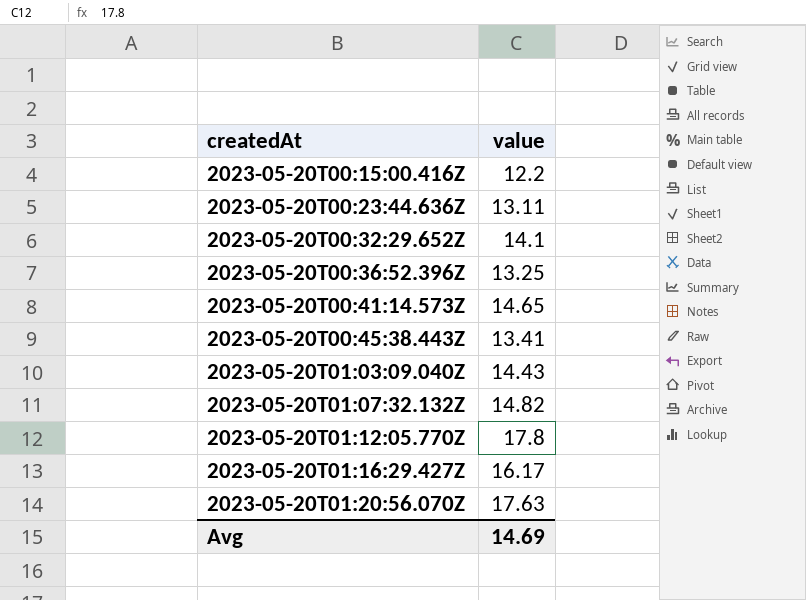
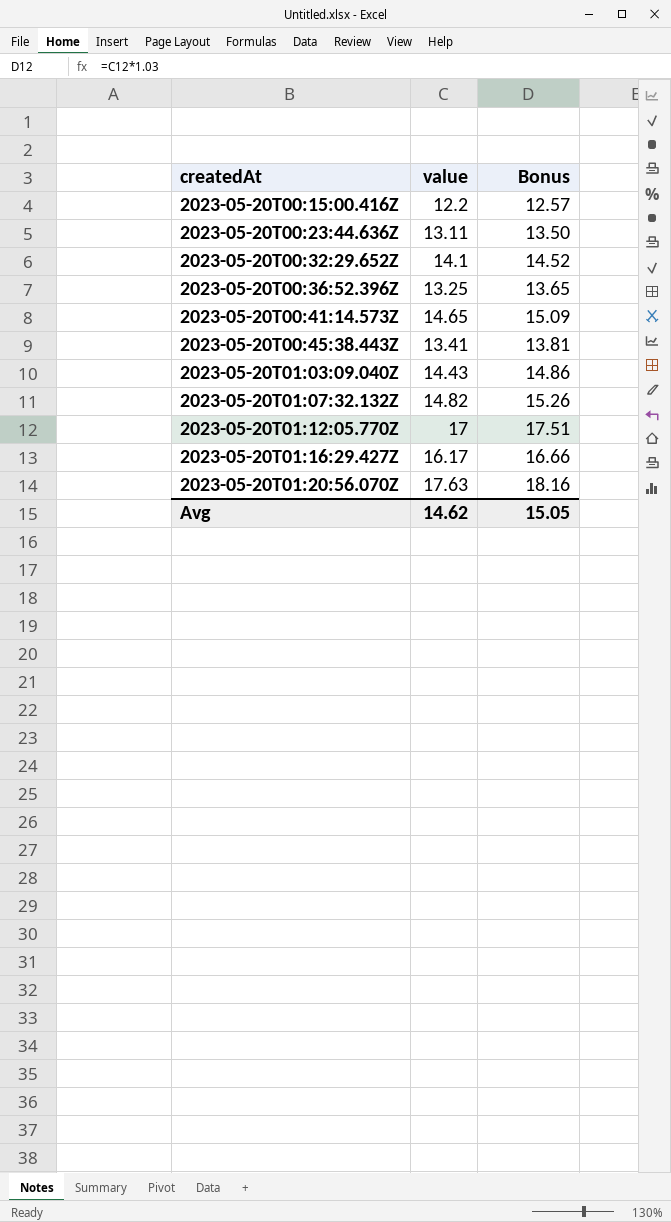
column Bonus | formula: none -> [value] * 1.03
2023-05-20T01:12:05.770Z | value: 17.8 -> 17
Avg | value: 14.69 -> 14.62

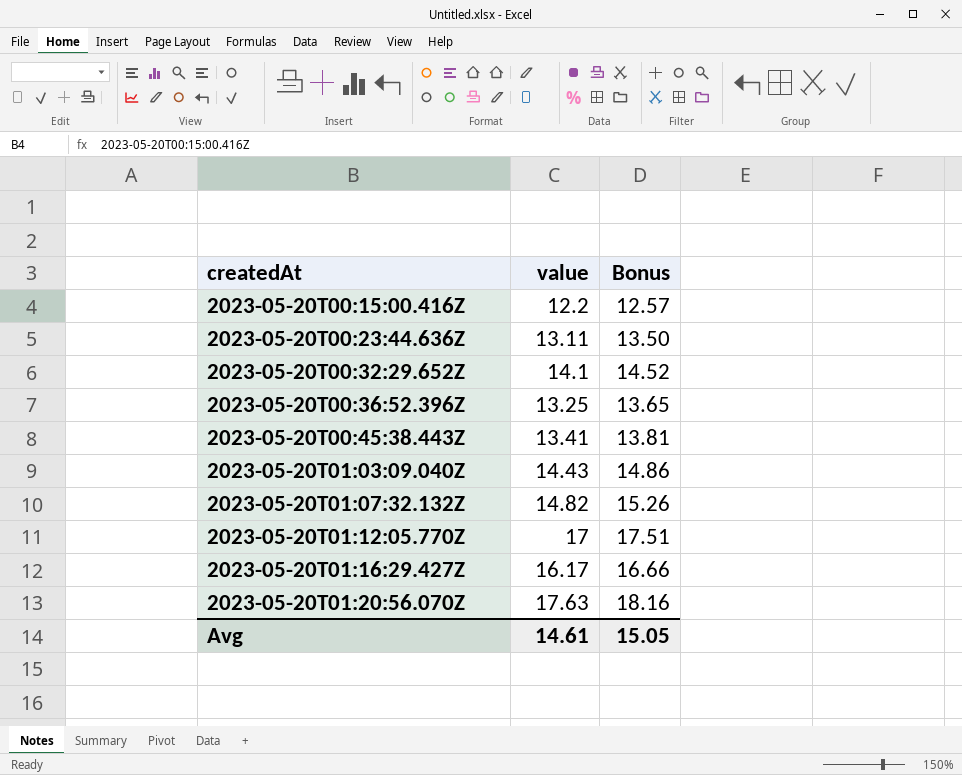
row 2023-05-20T00:41:14.573Z: 14.65 | 15.09 -> none
Avg | value: 14.62 -> 14.61

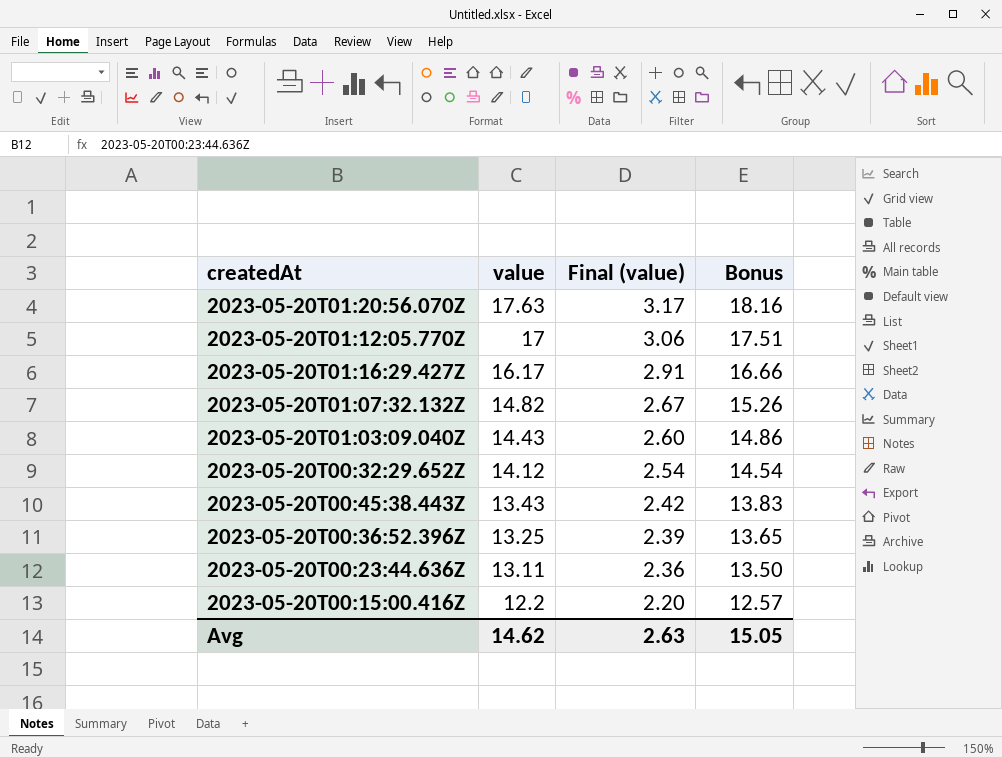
row order: createdAt ascending -> value descending
column Final (value) | formula: none -> [value] * 0.18
2023-05-20T00:32:29.652Z | value: 14.1 -> 14.12
2023-05-20T00:32:29.652Z | Bonus: 14.52 -> 14.54
2023-05-20T00:45:38.443Z | value: 13.41 -> 13.43
2023-05-20T00:45:38.443Z | Bonus: 13.81 -> 13.83
Avg | value: 14.61 -> 14.62

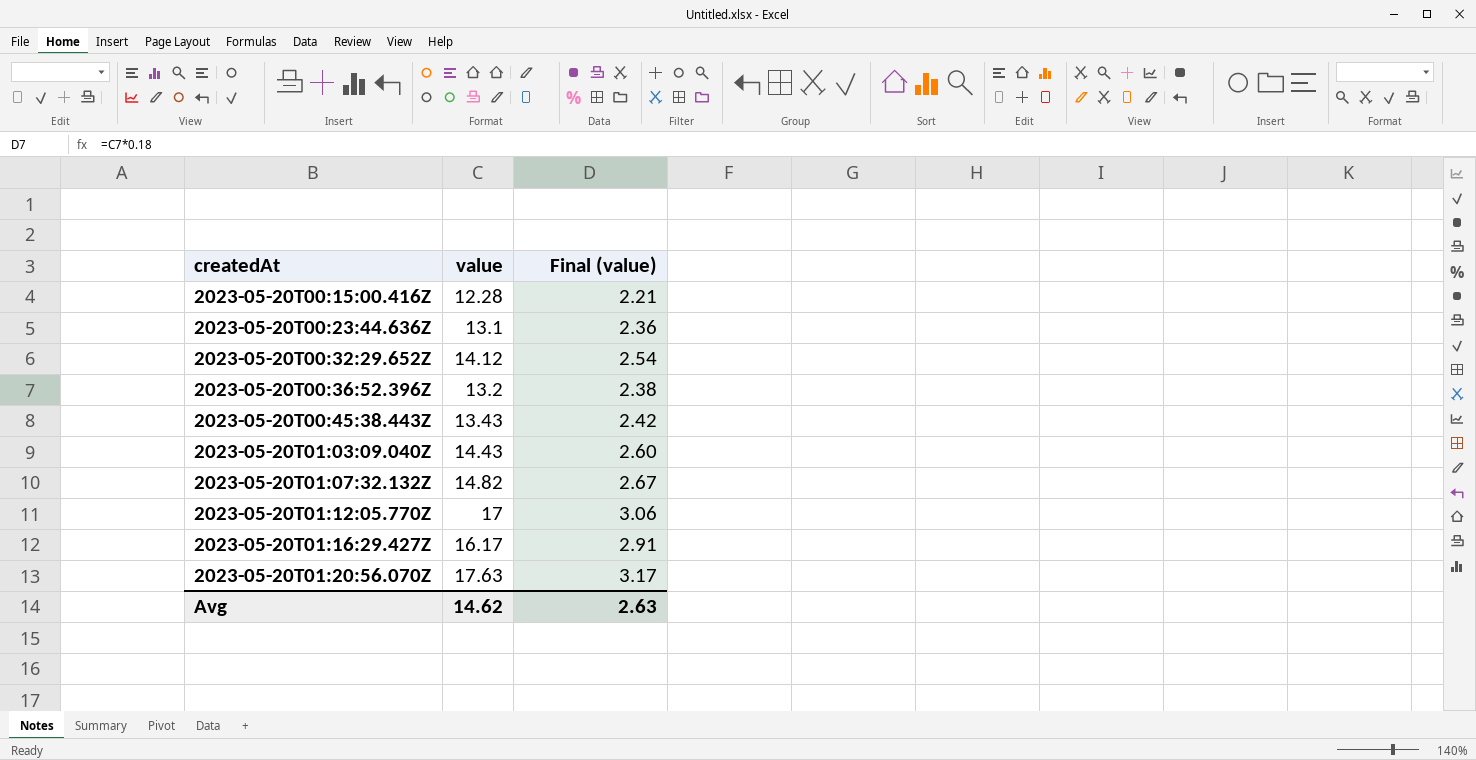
row order: value descending -> createdAt ascending
column Bonus | formula: [value] * 1.03 -> none
2023-05-20T00:15:00.416Z | value: 12.2 -> 12.28
2023-05-20T00:15:00.416Z | Final (value): 2.20 -> 2.21
2023-05-20T00:23:44.636Z | value: 13.11 -> 13.1
2023-05-20T00:36:52.396Z | value: 13.25 -> 13.2
2023-05-20T00:36:52.396Z | Final (value): 2.39 -> 2.38

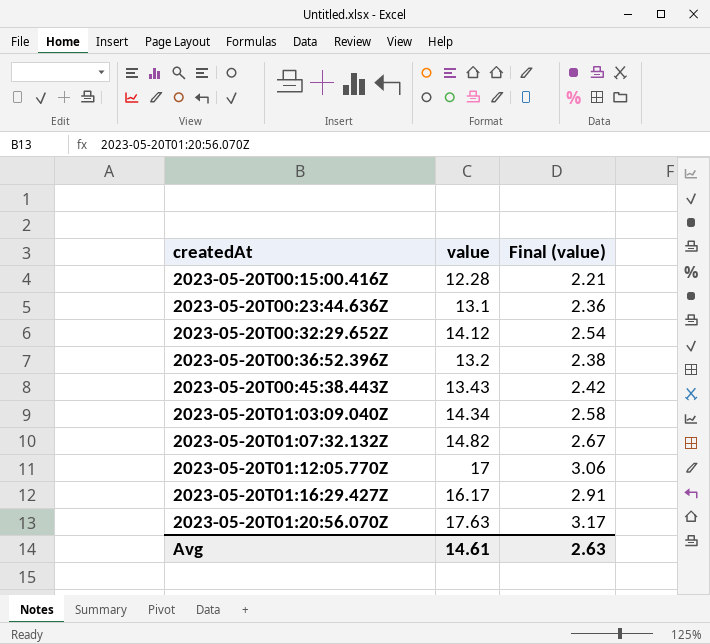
2023-05-20T01:03:09.040Z | value: 14.43 -> 14.34
2023-05-20T01:03:09.040Z | Final (value): 2.60 -> 2.58
Avg | value: 14.62 -> 14.61

